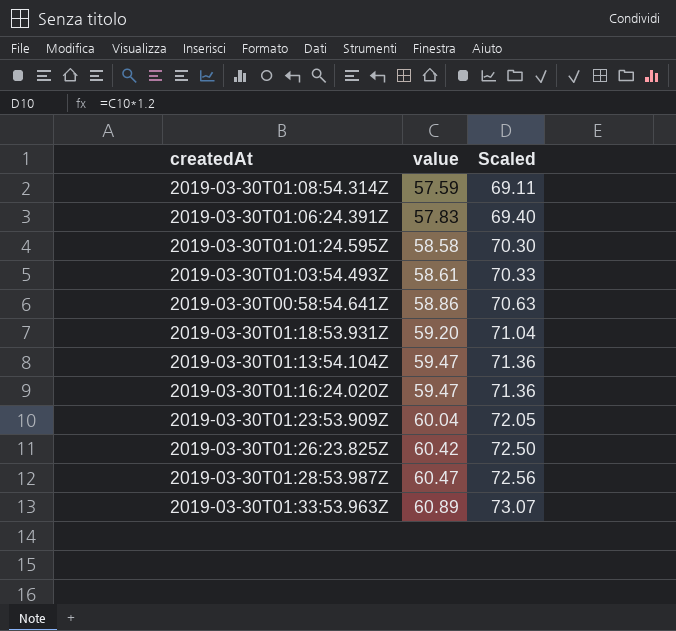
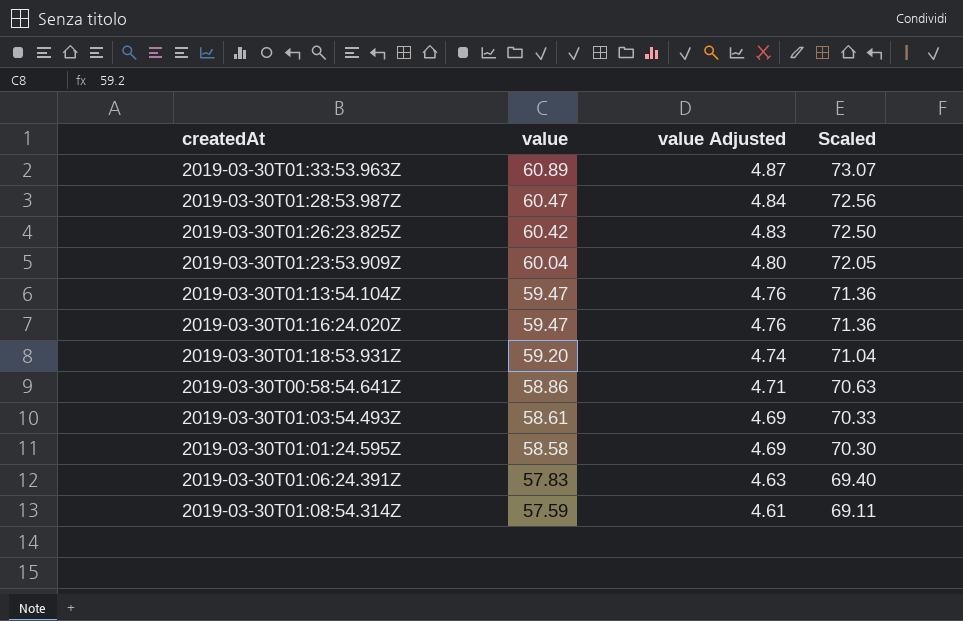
row order: value ascending -> value descending
column value Adjusted | formula: none -> [value] * 0.08

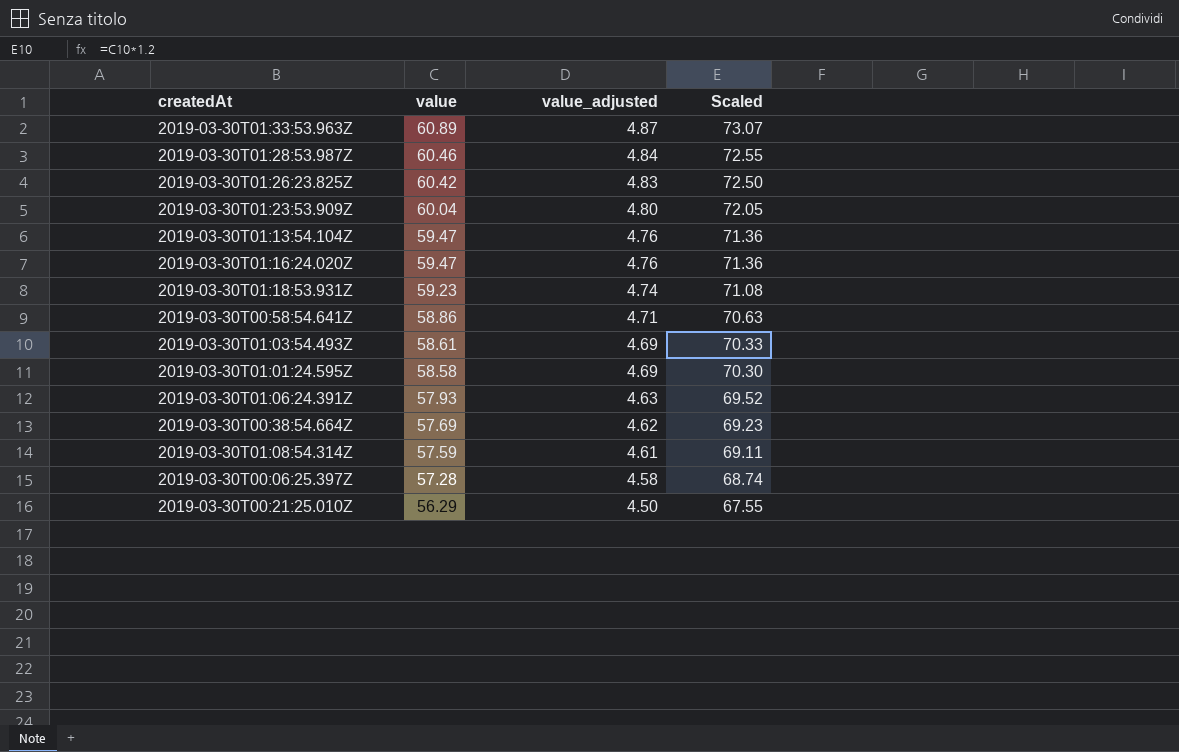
column name: value Adjusted -> value_adjusted
2019-03-30T01:28:53.987Z | value: 60.47 -> 60.46
2019-03-30T01:28:53.987Z | Scaled: 72.56 -> 72.55
2019-03-30T01:18:53.931Z | value: 59.20 -> 59.23
2019-03-30T01:18:53.931Z | Scaled: 71.04 -> 71.08
2019-03-30T01:06:24.391Z | value: 57.83 -> 57.93
2019-03-30T01:06:24.391Z | Scaled: 69.40 -> 69.52
row 2019-03-30T00:38:54.664Z: none -> 57.69 | 4.62 | 69.23
row 2019-03-30T00:06:25.397Z: none -> 57.28 | 4.58 | 68.74
row 2019-03-30T00:21:25.010Z: none -> 56.29 | 4.50 | 67.55

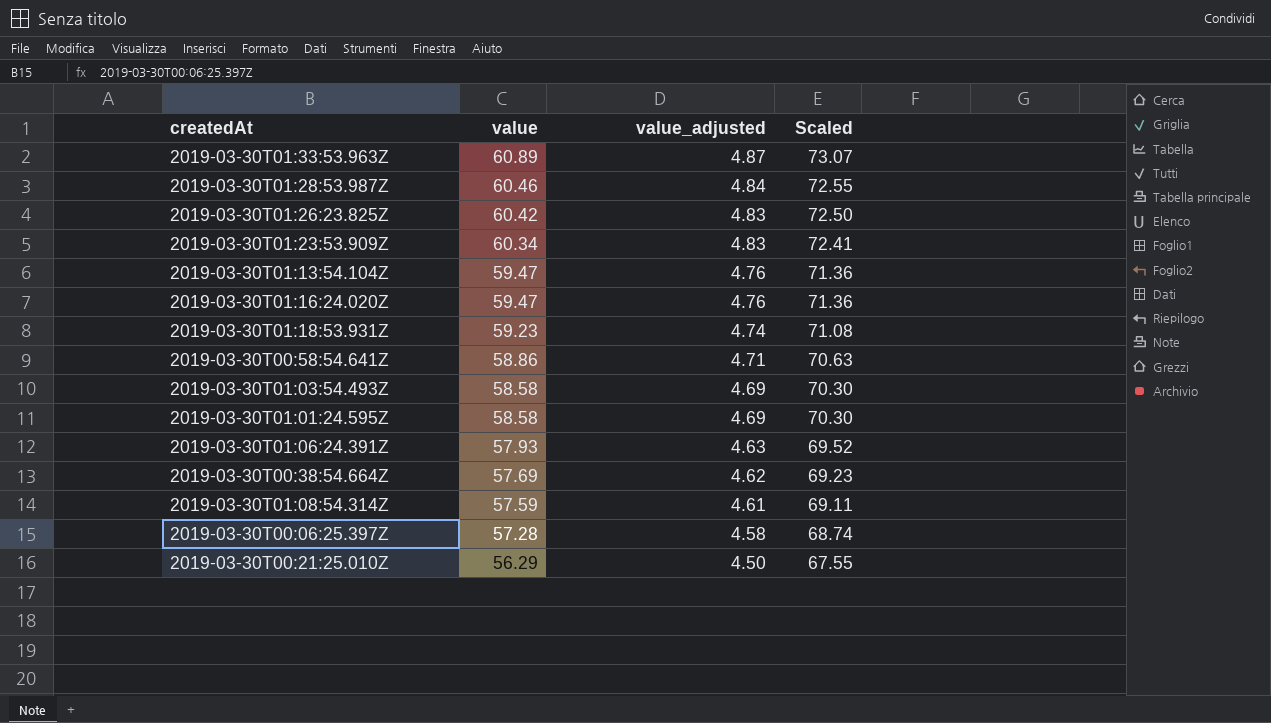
2019-03-30T01:23:53.909Z | value: 60.04 -> 60.34
2019-03-30T01:23:53.909Z | value_adjusted: 4.80 -> 4.83
2019-03-30T01:23:53.909Z | Scaled: 72.05 -> 72.41
2019-03-30T01:03:54.493Z | value: 58.61 -> 58.58
2019-03-30T01:03:54.493Z | Scaled: 70.33 -> 70.30

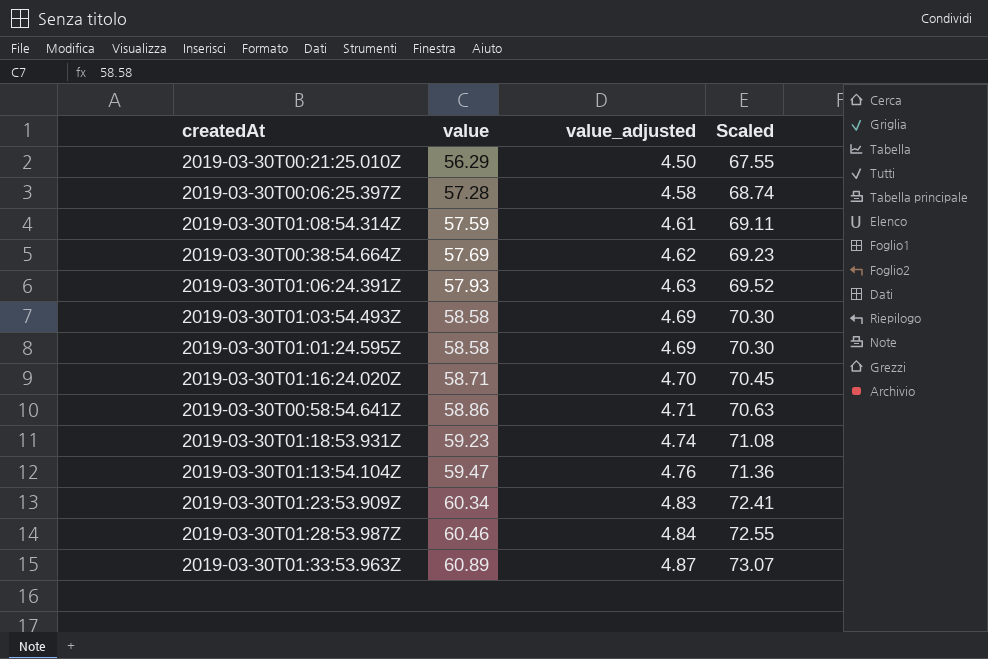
row order: value descending -> value ascending
row 2019-03-30T01:26:23.825Z: 60.42 | 4.83 | 72.50 -> none
2019-03-30T01:16:24.020Z | value: 59.47 -> 58.71
2019-03-30T01:16:24.020Z | value_adjusted: 4.76 -> 4.70
2019-03-30T01:16:24.020Z | Scaled: 71.36 -> 70.45

